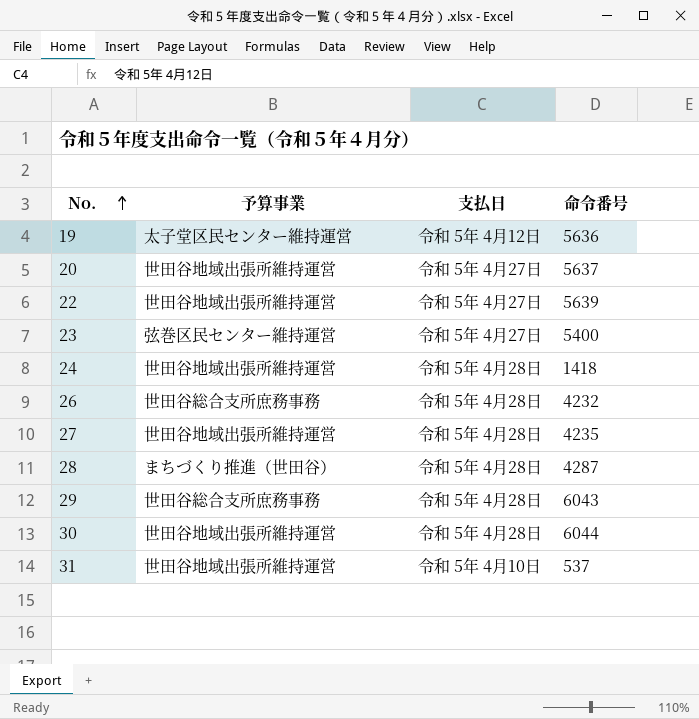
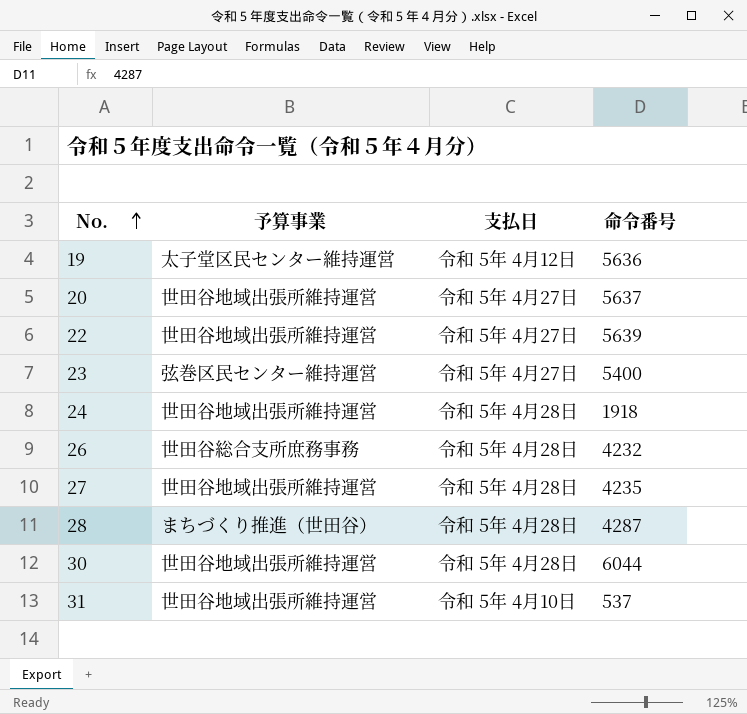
row 29: 世田谷総合支所庶務事務 | 令和 5年 4月28日 | 6043 -> none
24 | 命令番号: 1418 -> 1918

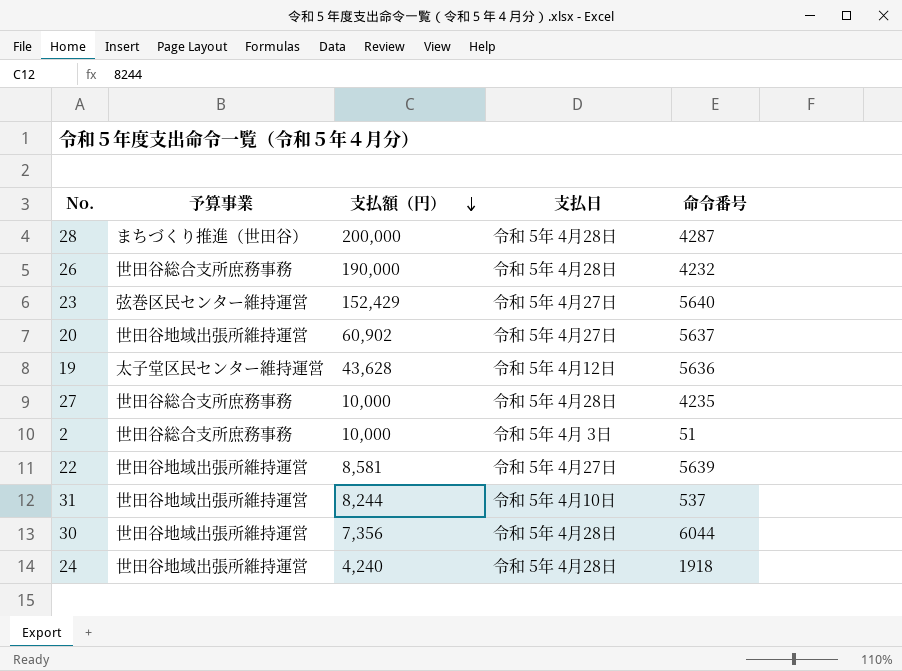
row order: No. ascending -> 支払額（円） descending
column 支払額（円） | position: none -> 3
23 | 命令番号: 5400 -> 5640
27 | 予算事業: 世田谷地域出張所維持運営 -> 世田谷総合支所庶務事務
row 2: none -> 世田谷総合支所庶務事務 | 10,000 | 令和 5年 4月 3日 | 51

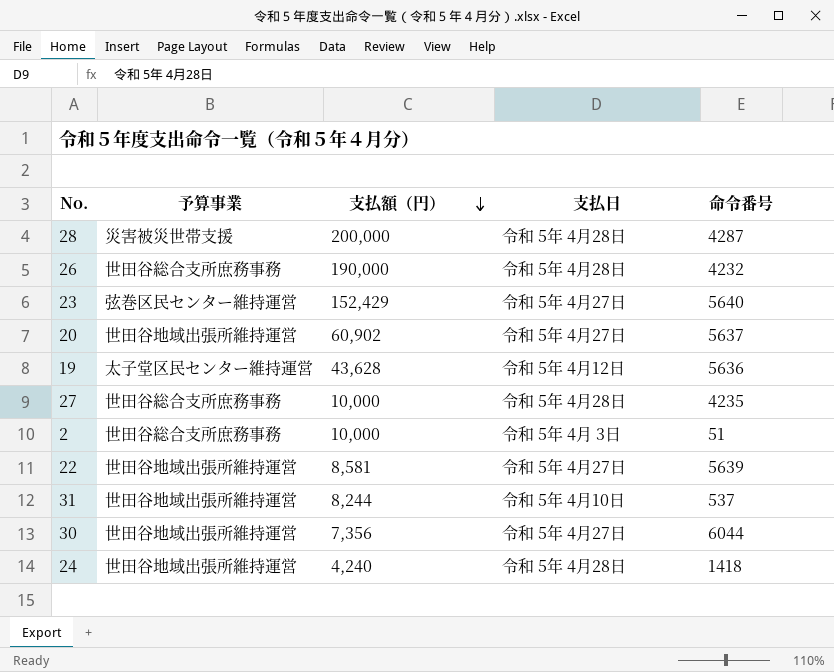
28 | 予算事業: まちづくり推進（世田谷） -> 災害被災世帯支援
30 | 支払日: 令和 5年 4月28日 -> 令和 5年 4月27日
24 | 命令番号: 1918 -> 1418

